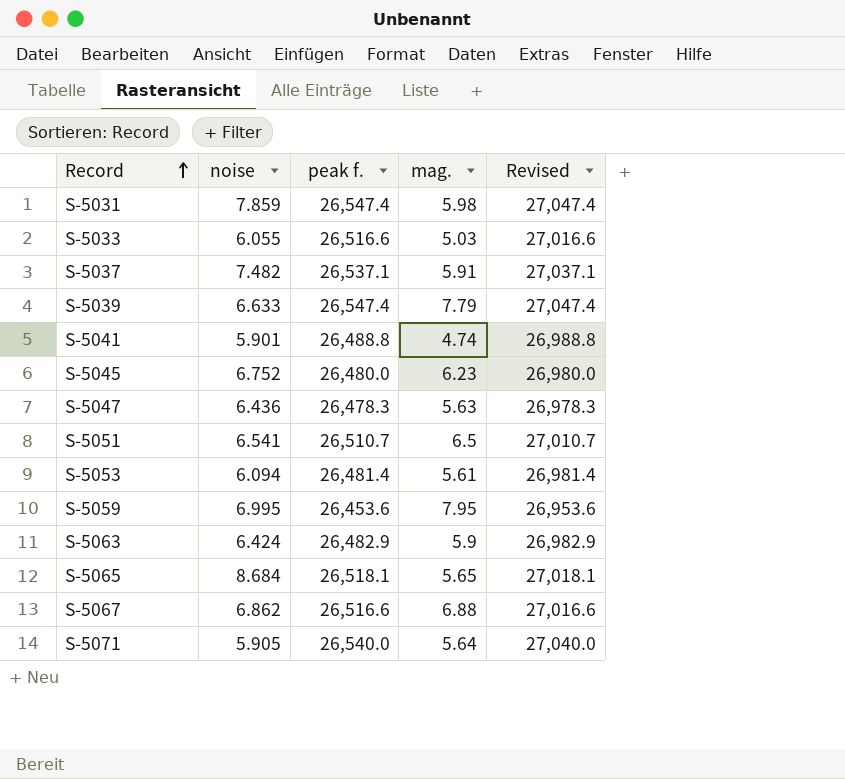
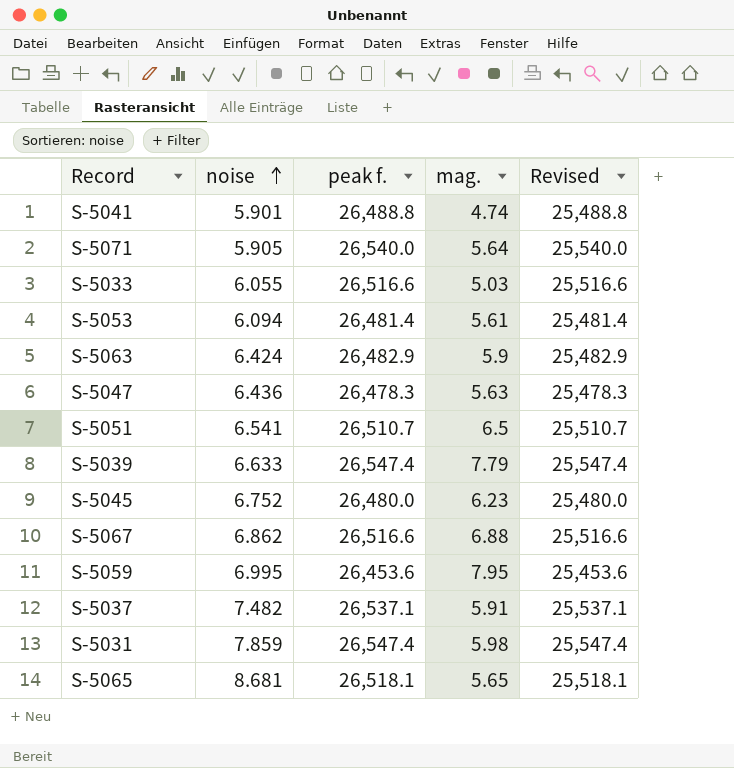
row order: Record ascending -> noise ascending
column Revised | formula: [peak f.] + 500 -> [peak f.] - 1000
S-5065 | noise: 8.684 -> 8.681

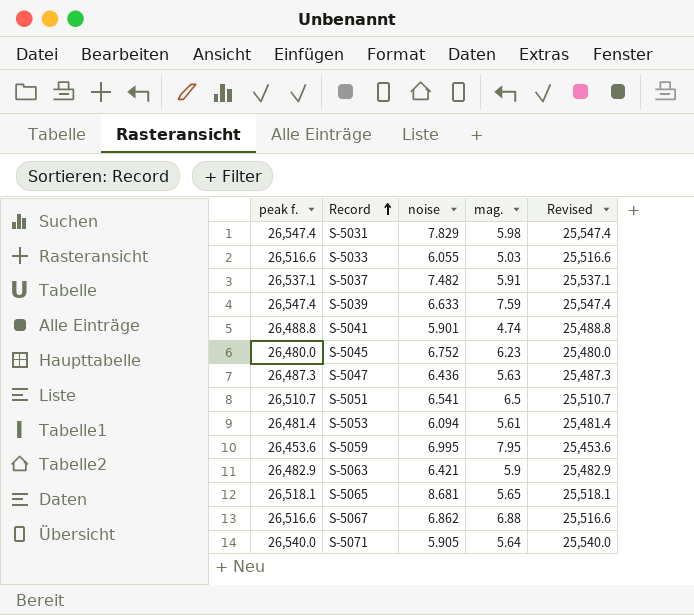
row order: noise ascending -> Record ascending
column peak f. | position: 3 -> 1
S-5031 | noise: 7.859 -> 7.829
S-5039 | mag.: 7.79 -> 7.59
S-5047 | peak f.: 26,478.3 -> 26,487.3
S-5047 | Revised: 25,478.3 -> 25,487.3
S-5063 | noise: 6.424 -> 6.421

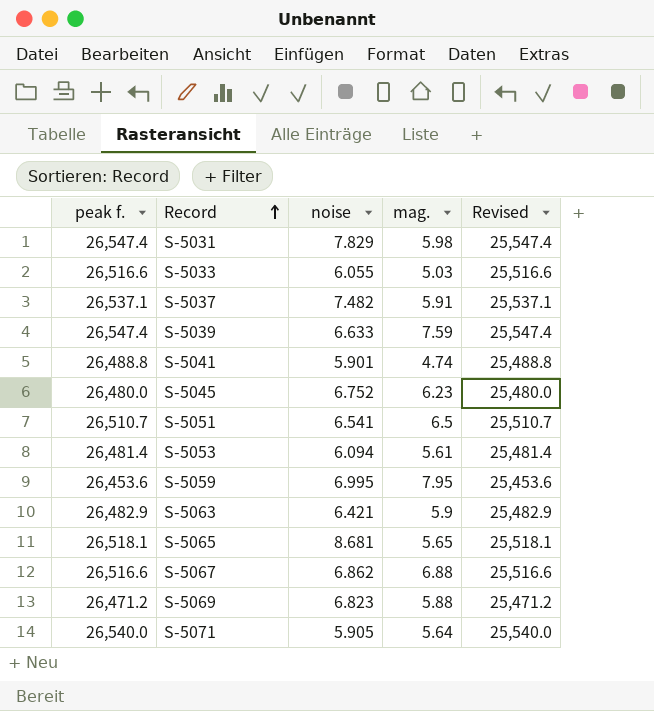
row S-5047: 26,487.3 | 6.436 | 5.63 | 25,487.3 -> none
row S-5069: none -> 26,471.2 | 6.823 | 5.88 | 25,471.2

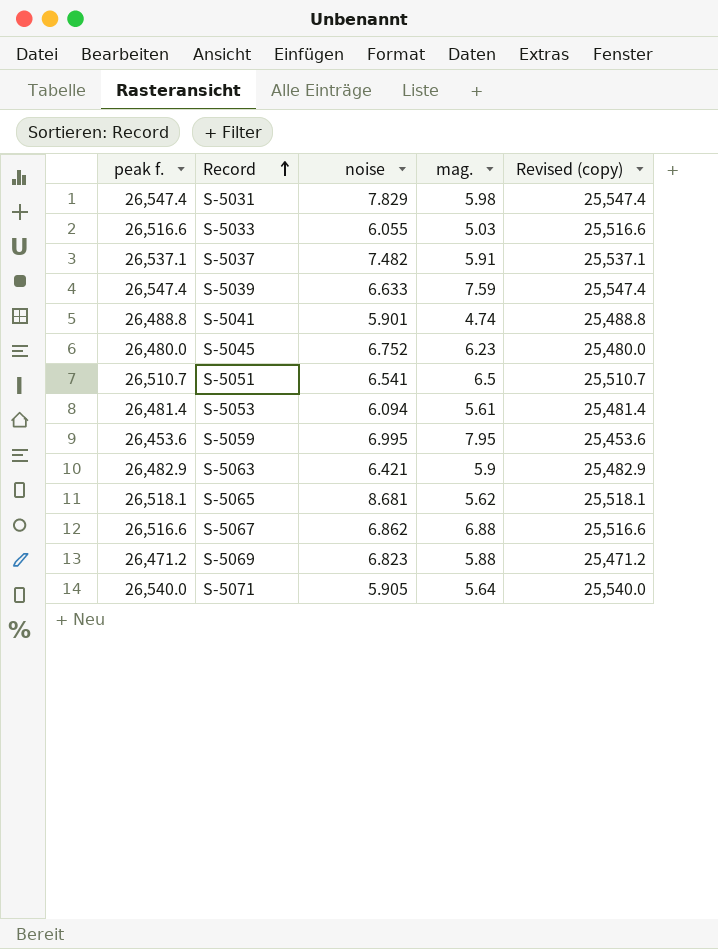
column name: Revised -> Revised (copy)
S-5065 | mag.: 5.65 -> 5.62

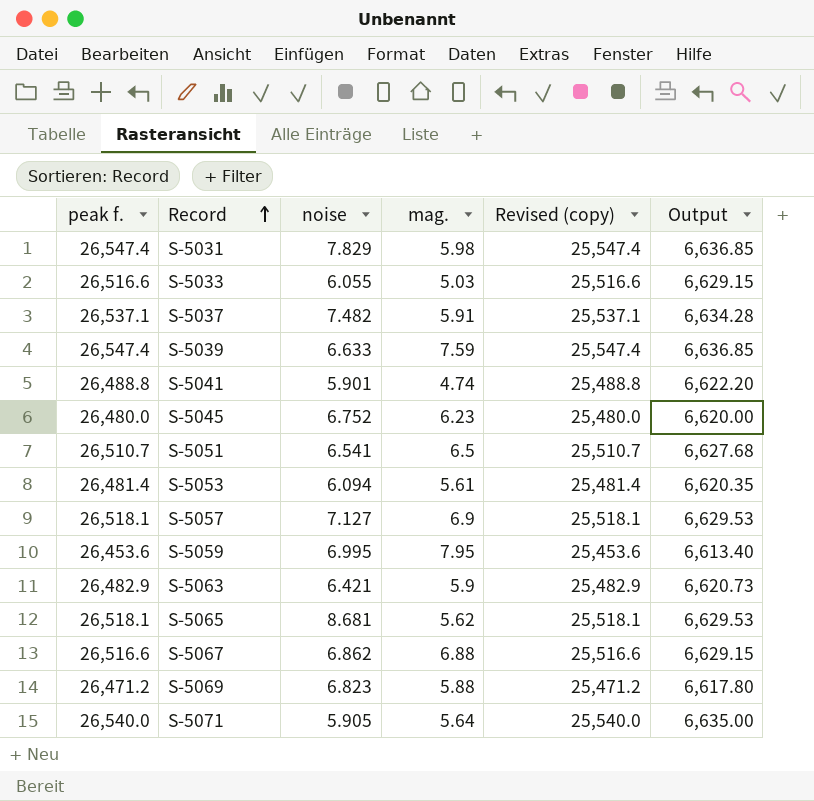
column Output | formula: none -> [peak f.] * 0.25
row S-5057: none -> 26,518.1 | 7.127 | 6.9 | 25,518.1 | 6,629.53

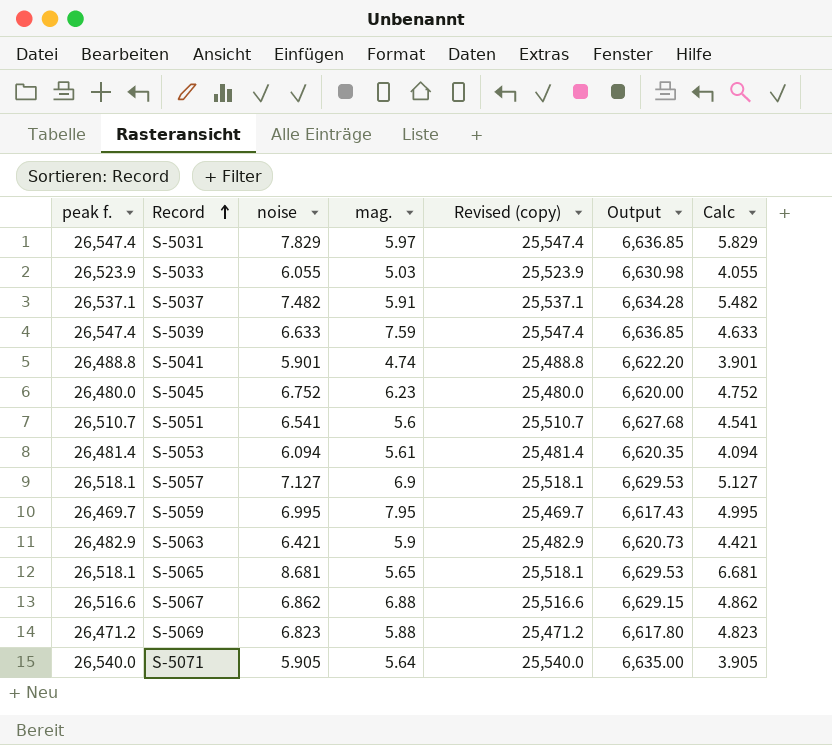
column Calc | formula: none -> [noise] - 2
S-5031 | mag.: 5.98 -> 5.97
S-5033 | peak f.: 26,516.6 -> 26,523.9
S-5033 | Revised (copy): 25,516.6 -> 25,523.9
S-5033 | Output: 6,629.15 -> 6,630.98
S-5051 | mag.: 6.5 -> 5.6
S-5059 | peak f.: 26,453.6 -> 26,469.7
S-5059 | Revised (copy): 25,453.6 -> 25,469.7
S-5059 | Output: 6,613.40 -> 6,617.43
S-5065 | mag.: 5.62 -> 5.65

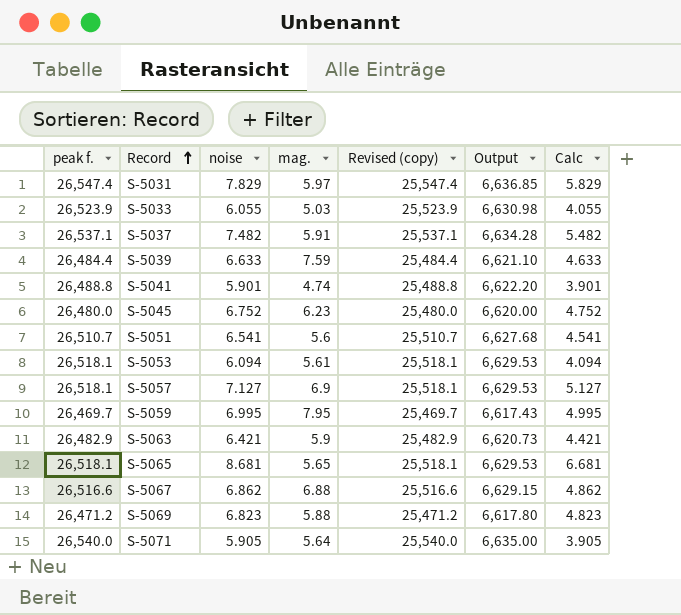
S-5039 | peak f.: 26,547.4 -> 26,484.4
S-5039 | Revised (copy): 25,547.4 -> 25,484.4
S-5039 | Output: 6,636.85 -> 6,621.10
S-5053 | peak f.: 26,481.4 -> 26,518.1
S-5053 | Revised (copy): 25,481.4 -> 25,518.1
S-5053 | Output: 6,620.35 -> 6,629.53

